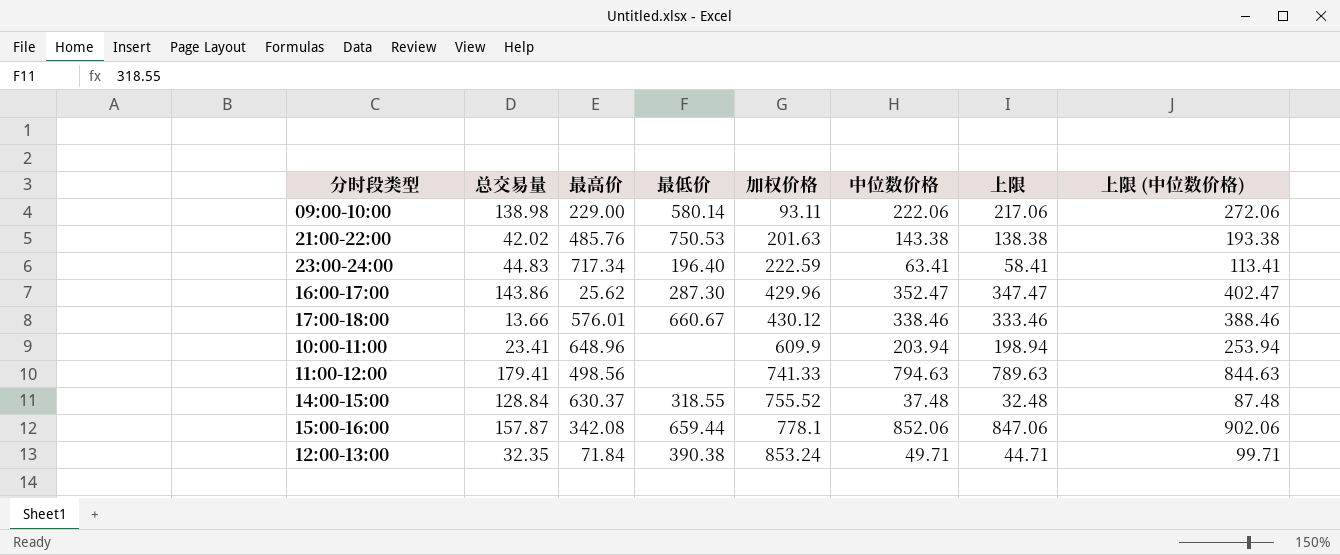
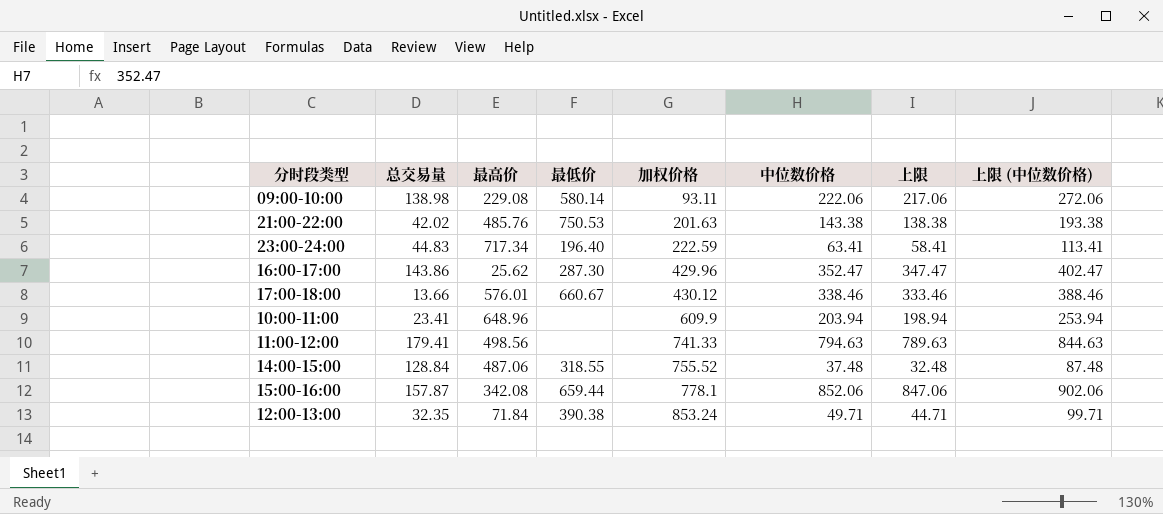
09:00-10:00 | 最高价: 229.00 -> 229.08
14:00-15:00 | 最高价: 630.37 -> 487.06

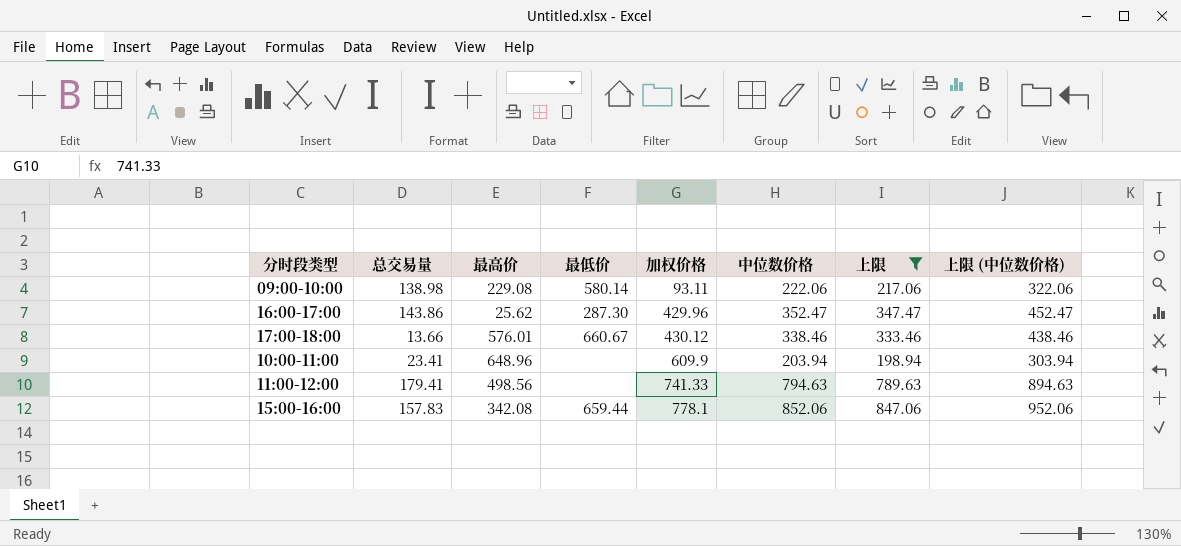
filter: none -> 上限 >= 198.94
column 上限 (中位数价格) | formula: [中位数价格] + 50 -> [中位数价格] + 100
15:00-16:00 | 总交易量: 157.87 -> 157.83

